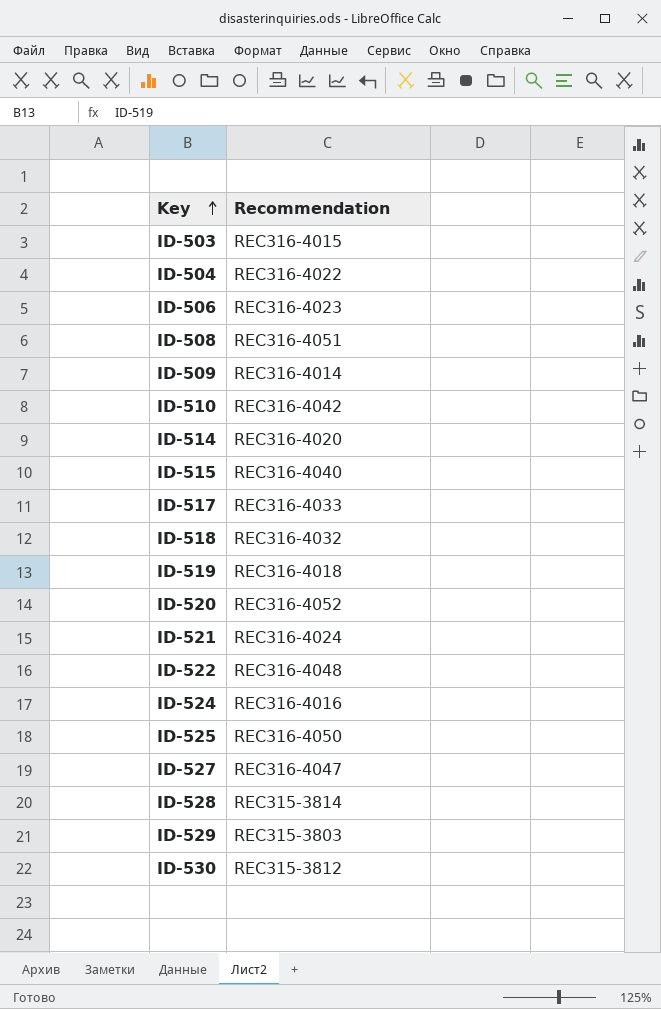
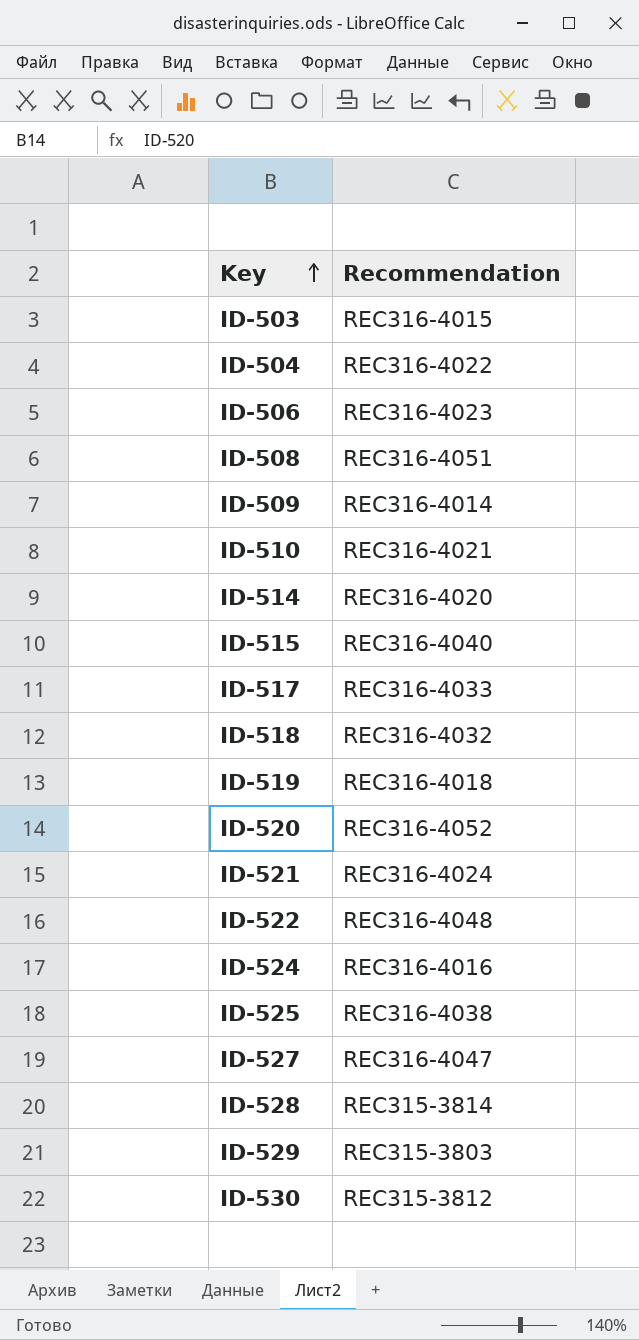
ID-510 | Recommendation: REC316-4042 -> REC316-4021
ID-525 | Recommendation: REC316-4050 -> REC316-4038

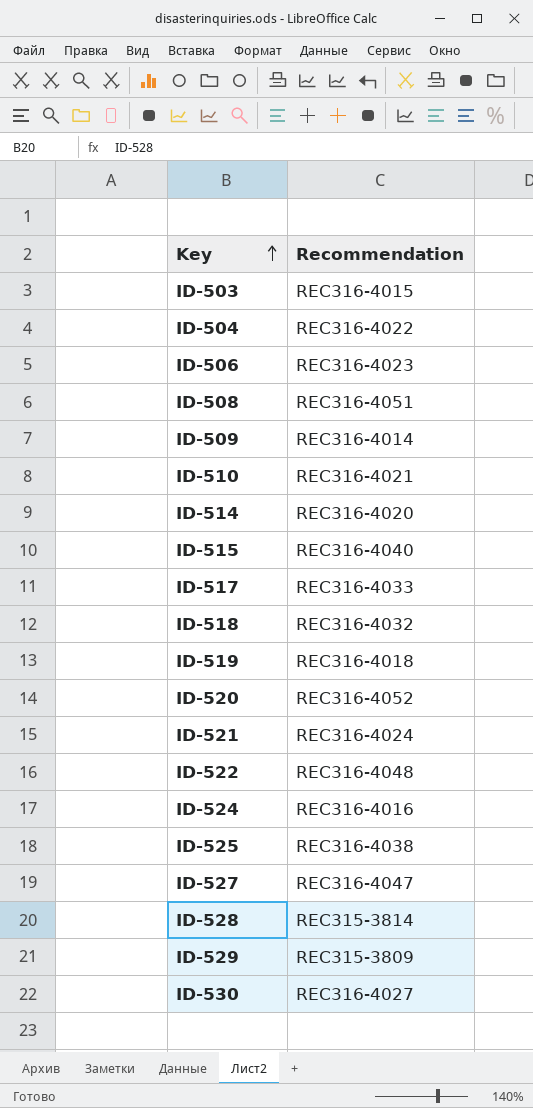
ID-529 | Recommendation: REC315-3803 -> REC315-3809
ID-530 | Recommendation: REC315-3812 -> REC316-4027

